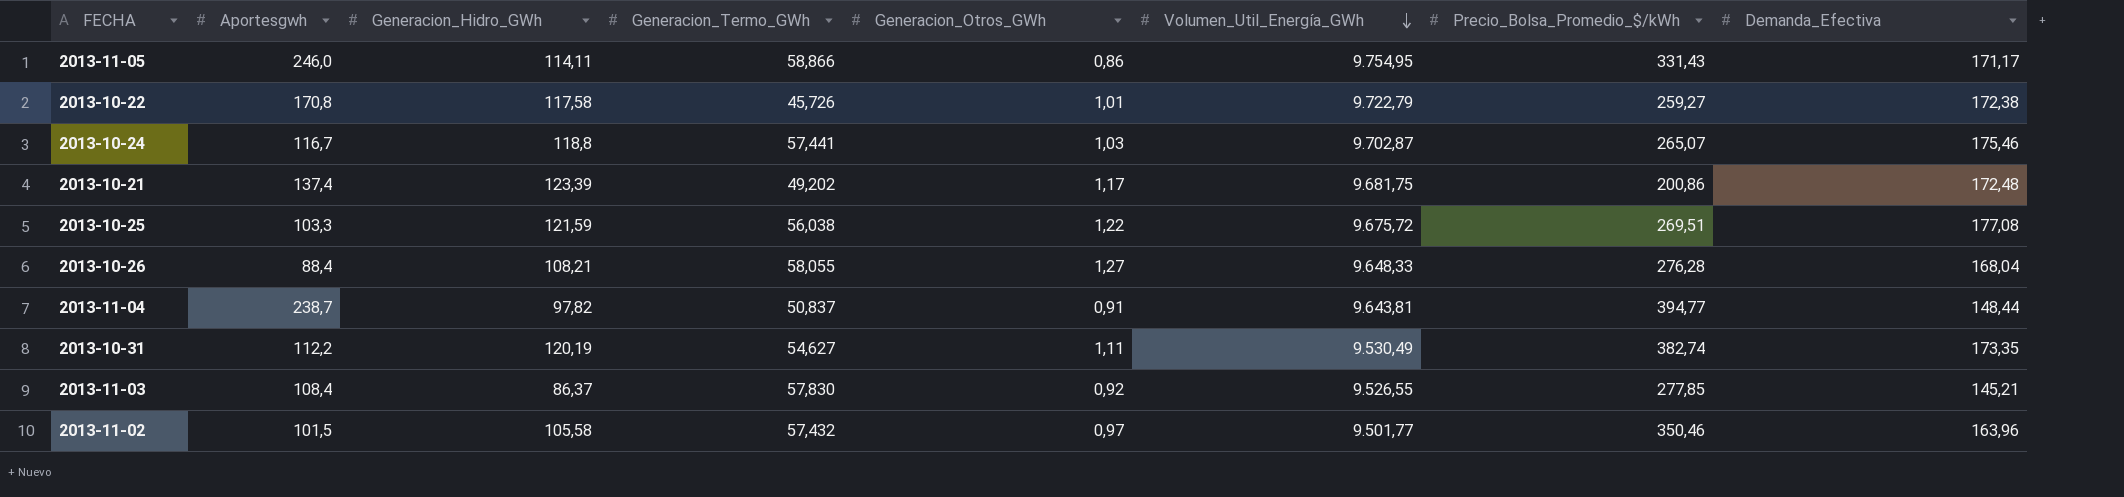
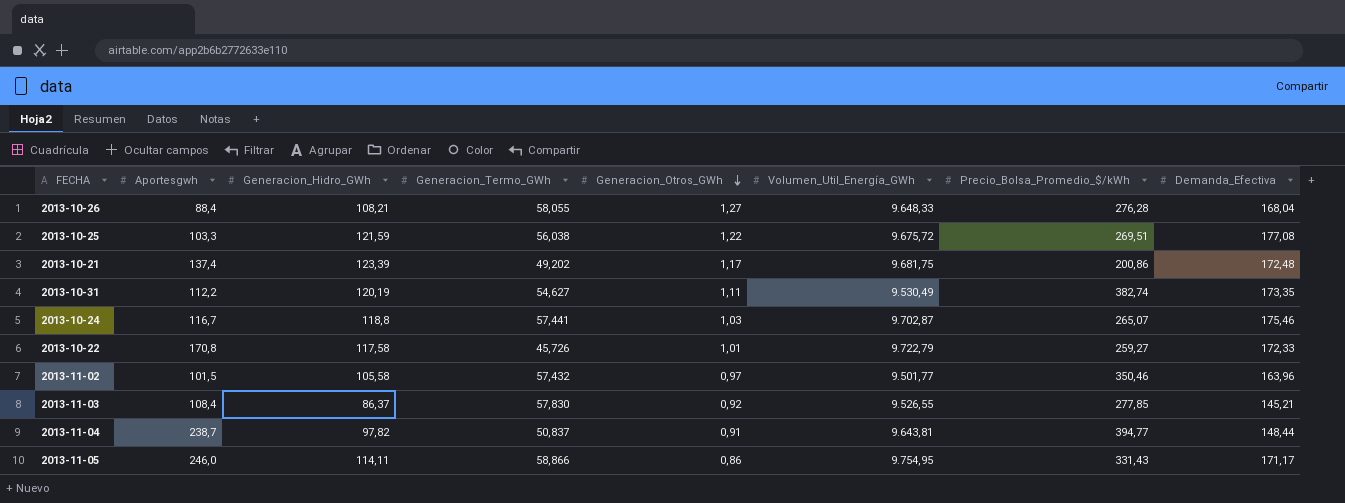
row order: Volumen_Util_Energía_GWh descending -> Generacion_Otros_GWh descending
2013-10-22 | Demanda_Efectiva: 172,38 -> 172,33

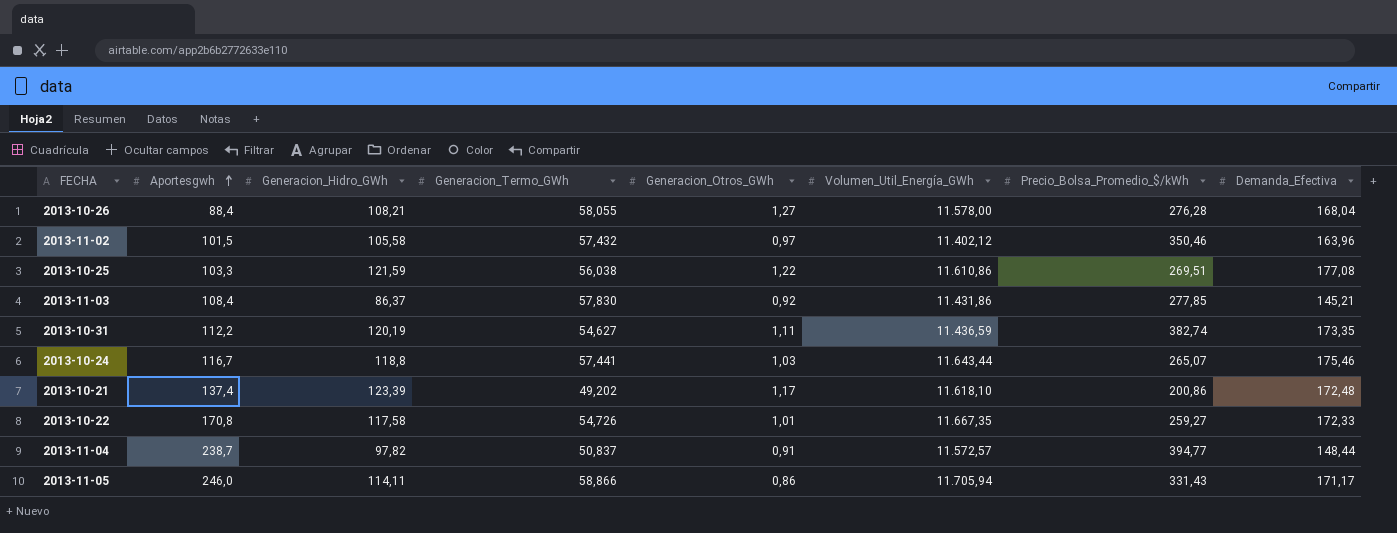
row order: Generacion_Otros_GWh descending -> Aportesgwh ascending
2013-10-26 | Volumen_Util_Energía_GWh: 9.648,33 -> 11.578,00
2013-11-02 | Volumen_Util_Energía_GWh: 9.501,77 -> 11.402,12
2013-10-25 | Volumen_Util_Energía_GWh: 9.675,72 -> 11.610,86
2013-11-03 | Volumen_Util_Energía_GWh: 9.526,55 -> 11.431,86
2013-10-31 | Volumen_Util_Energía_GWh: 9.530,49 -> 11.436,59
2013-10-24 | Volumen_Util_Energía_GWh: 9.702,87 -> 11.643,44
2013-10-21 | Volumen_Util_Energía_GWh: 9.681,75 -> 11.618,10
2013-10-22 | Generacion_Termo_GWh: 45,726 -> 54,726
2013-10-22 | Volumen_Util_Energía_GWh: 9.722,79 -> 11.667,35
2013-11-04 | Volumen_Util_Energía_GWh: 9.643,81 -> 11.572,57
2013-11-05 | Volumen_Util_Energía_GWh: 9.754,95 -> 11.705,94

